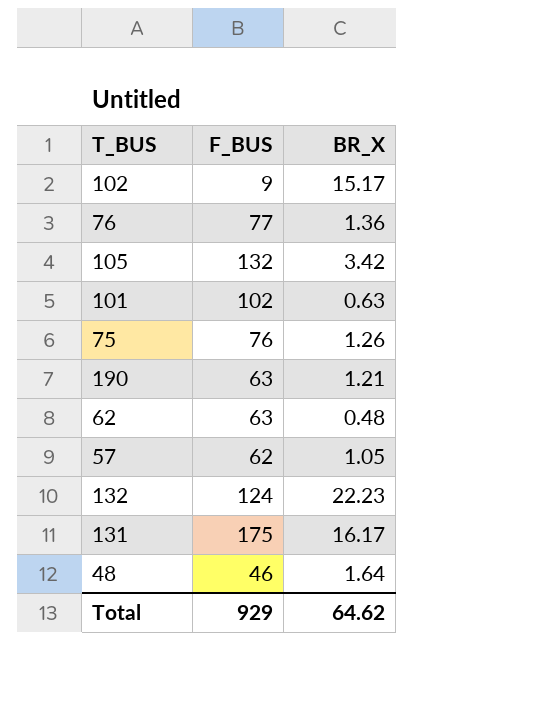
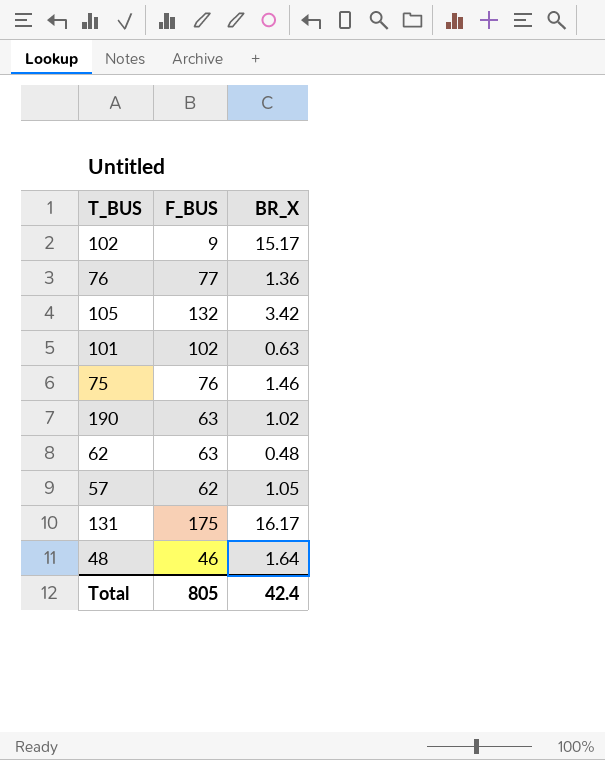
row 132: 124 | 22.23 -> none
75 | BR_X: 1.26 -> 1.46
190 | BR_X: 1.21 -> 1.02
Total | F_BUS: 929 -> 805
Total | BR_X: 64.62 -> 42.4

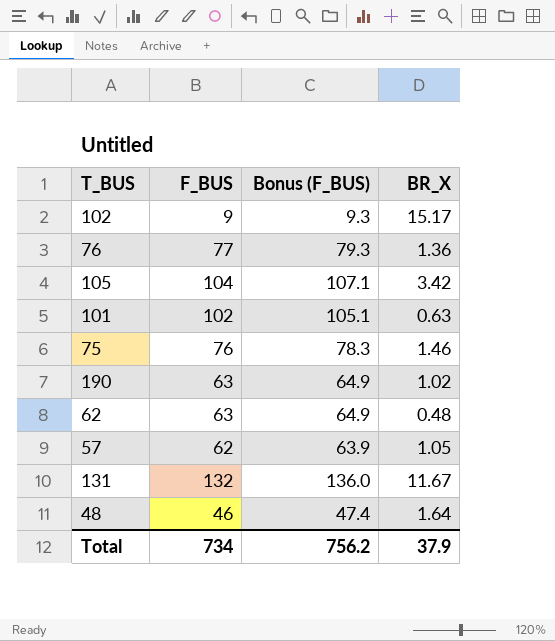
column Bonus (F_BUS) | formula: none -> [F_BUS] * 1.03
105 | F_BUS: 132 -> 104
131 | F_BUS: 175 -> 132
131 | BR_X: 16.17 -> 11.67
Total | F_BUS: 805 -> 734
Total | BR_X: 42.4 -> 37.9

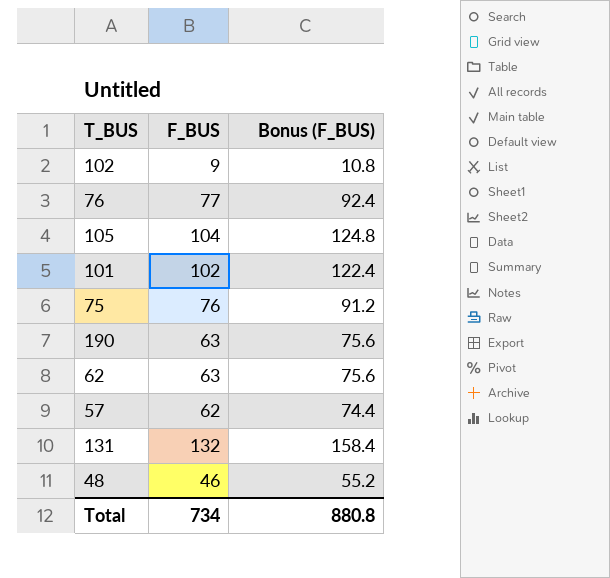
column BR_X | position: 4 -> none
column Bonus (F_BUS) | formula: [F_BUS] * 1.03 -> [F_BUS] * 1.2
Total | Bonus (F_BUS): 756.2 -> 880.8

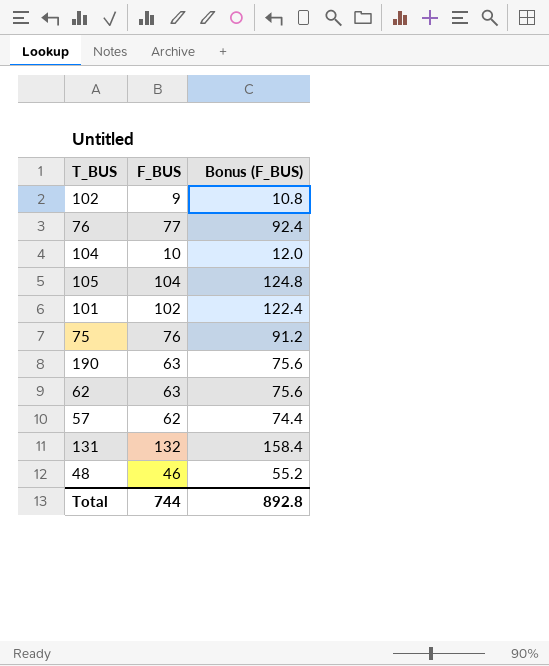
row 104: none -> 10 | 12.0
Total | F_BUS: 734 -> 744
Total | Bonus (F_BUS): 880.8 -> 892.8

